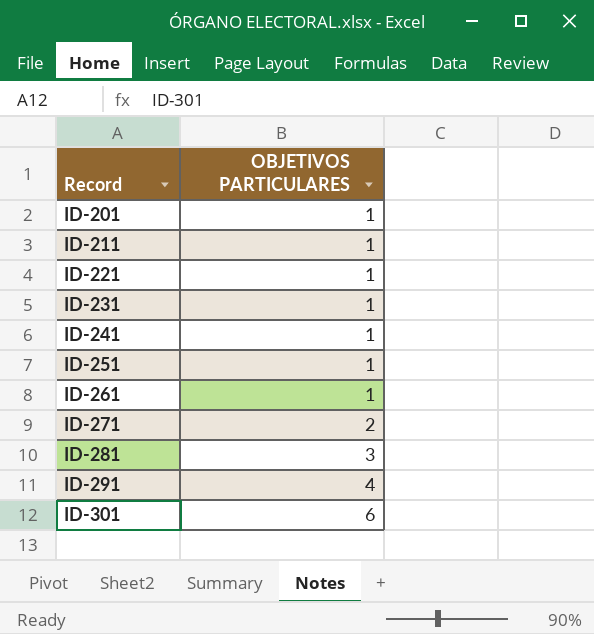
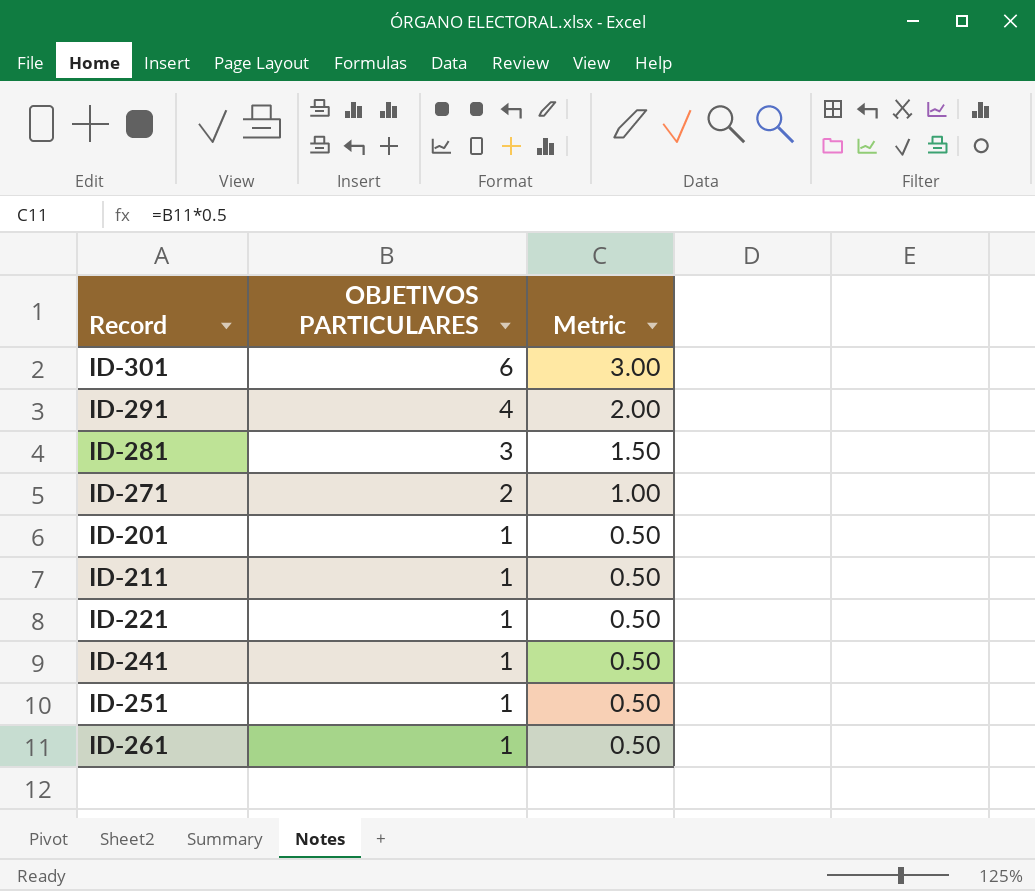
row order: Record ascending -> OBJETIVOS PARTICULARES descending
column Metric | formula: none -> [OBJETIVOS PARTICULARES] * 0.5
row ID-231: 1 -> none

